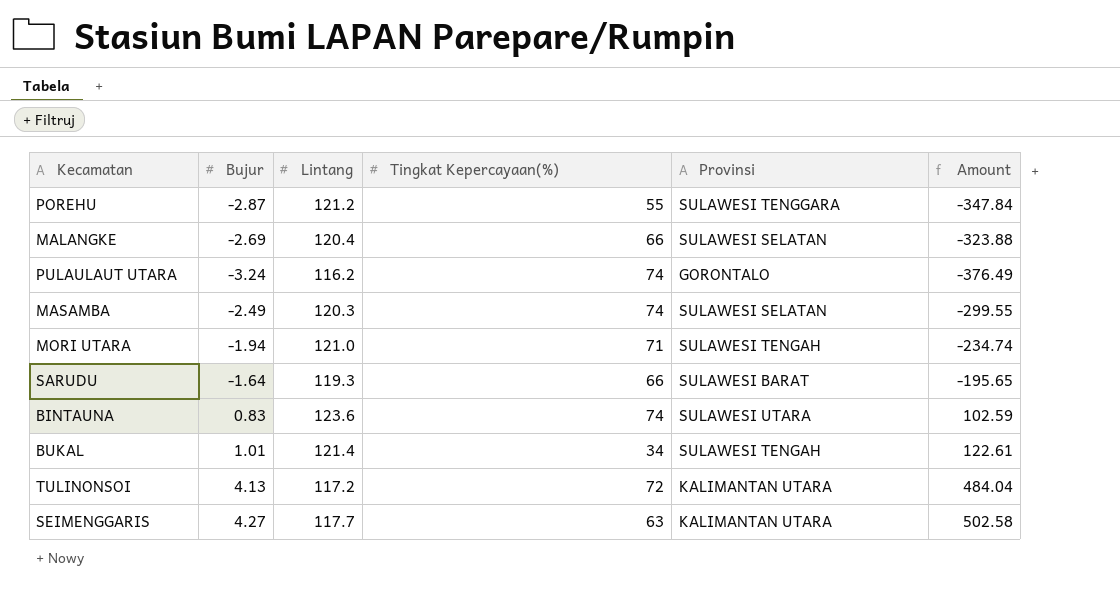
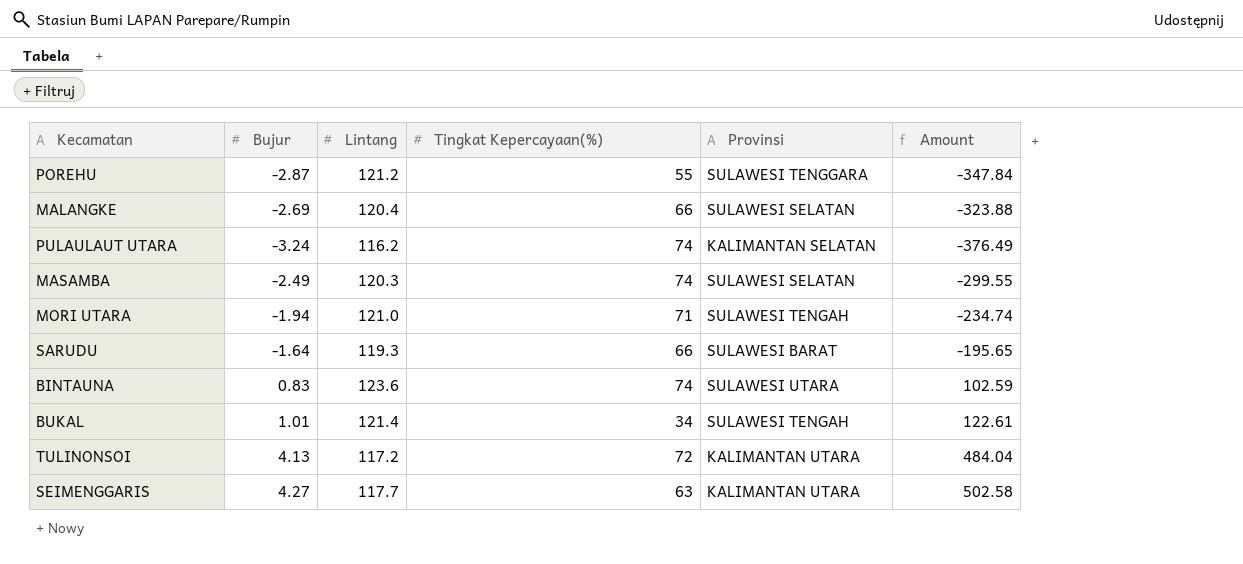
PULAULAUT UTARA | Provinsi: GORONTALO -> KALIMANTAN SELATAN

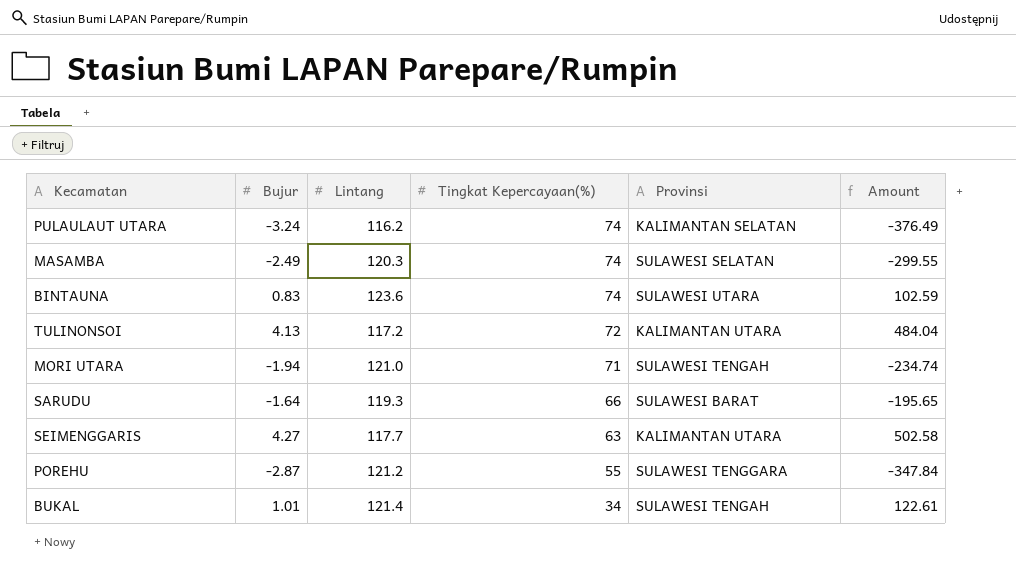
row order: none -> Tingkat Kepercayaan(%) descending
row MALANGKE: -2.69 | 120.4 | 66 | SULAWESI SELATAN | -323.88 -> none

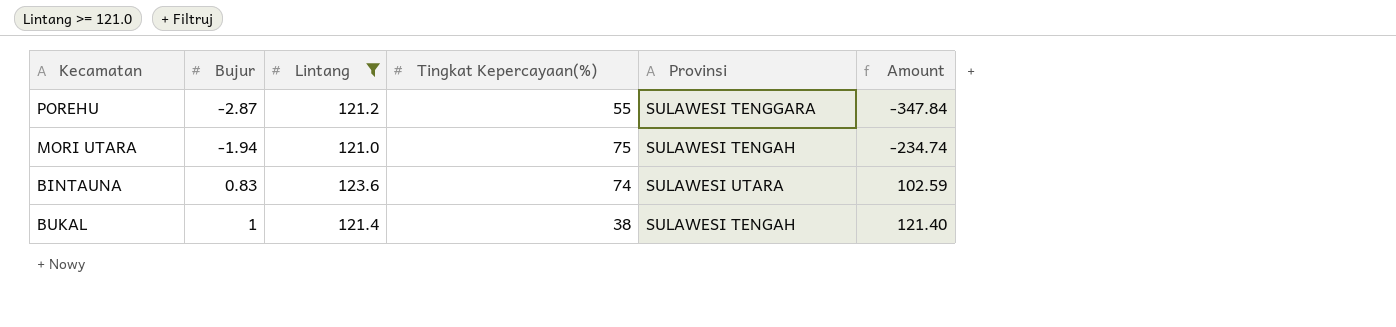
filter: none -> Lintang >= 121.0
row order: Tingkat Kepercayaan(%) descending -> Bujur ascending
MORI UTARA | Tingkat Kepercayaan(%): 71 -> 75
BUKAL | Bujur: 1.01 -> 1
BUKAL | Tingkat Kepercayaan(%): 34 -> 38
BUKAL | Amount: 122.61 -> 121.40

